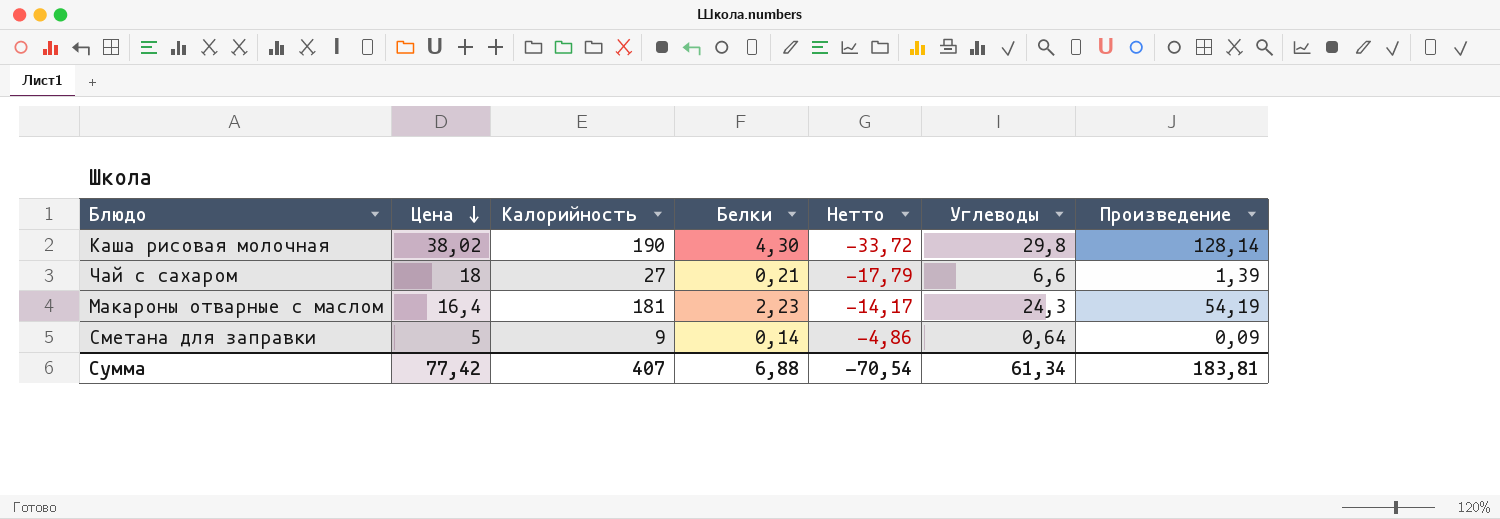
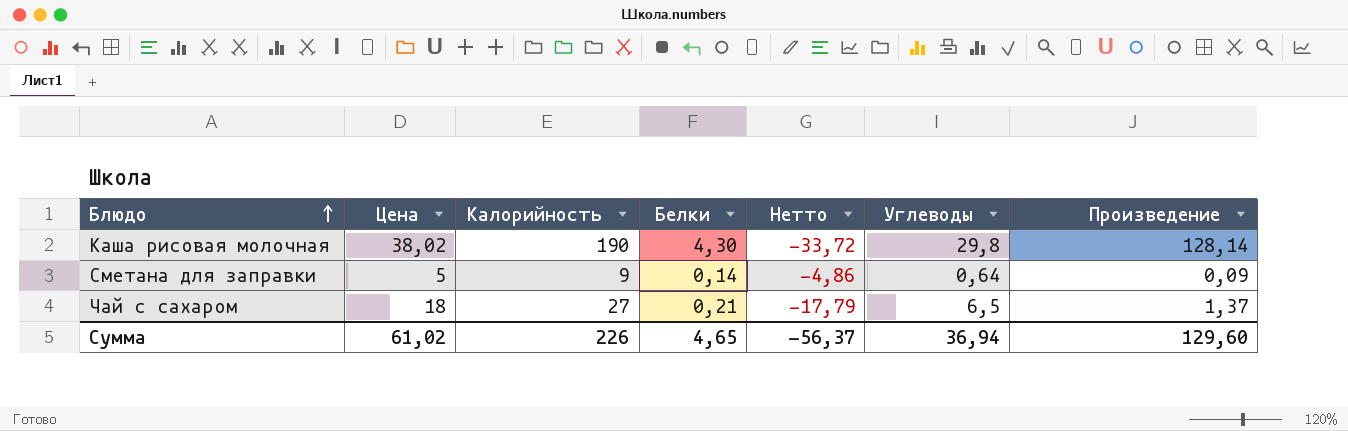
row order: Цена descending -> Блюдо ascending
row Макароны отварные с маслом: 16,4 | 181 | 2,23 | -14,17 | 24,3 | 54,19 -> none
Чай с сахаром | Углеводы: 6,6 -> 6,5
Чай с сахаром | Произведение: 1,39 -> 1,37
Сумма | Цена: 77,42 -> 61,02
Сумма | Калорийность: 407 -> 226
Сумма | Белки: 6,88 -> 4,65
Сумма | Нетто: -70,54 -> -56,37
Сумма | Углеводы: 61,34 -> 36,94
Сумма | Произведение: 183,81 -> 129,60

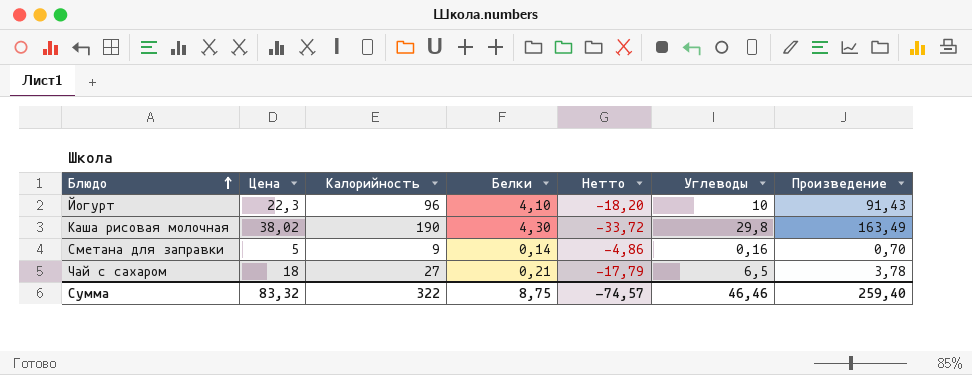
column Произведение | formula: [Белки] * [Углеводы] -> [Цена] * [Белки]
row Йогурт: none -> 22,3 | 96 | 4,10 | -18,20 | 10 | 91,43
Сметана для заправки | Углеводы: 0,64 -> 0,16
Сумма | Цена: 61,02 -> 83,32
Сумма | Калорийность: 226 -> 322
Сумма | Белки: 4,65 -> 8,75
Сумма | Нетто: -56,37 -> -74,57
Сумма | Углеводы: 36,94 -> 46,46
Сумма | Произведение: 129,60 -> 259,40

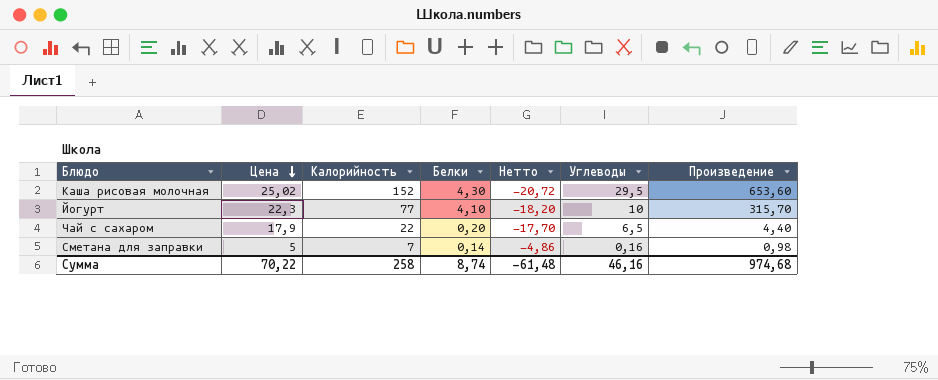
row order: Блюдо ascending -> Цена descending
column Произведение | formula: [Цена] * [Белки] -> [Калорийность] * [Белки]
Каша рисовая молочная | Цена: 38,02 -> 25,02
Каша рисовая молочная | Калорийность: 190 -> 152
Каша рисовая молочная | Нетто: -33,72 -> -20,72
Каша рисовая молочная | Углеводы: 29,8 -> 29,5
Йогурт | Калорийность: 96 -> 77
Чай с сахаром | Цена: 18 -> 17,9
Чай с сахаром | Калорийность: 27 -> 22
Чай с сахаром | Белки: 0,21 -> 0,20
Чай с сахаром | Нетто: -17,79 -> -17,70
Сметана для заправки | Калорийность: 9 -> 7
Сумма | Цена: 83,32 -> 70,22
Сумма | Калорийность: 322 -> 258
Сумма | Белки: 8,75 -> 8,74
Сумма | Нетто: -74,57 -> -61,48
Сумма | Углеводы: 46,46 -> 46,16
Сумма | Произведение: 259,40 -> 974,68

